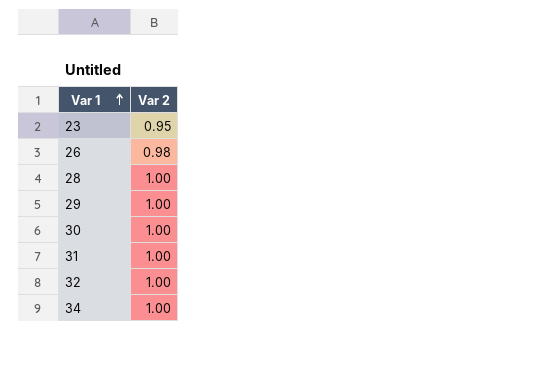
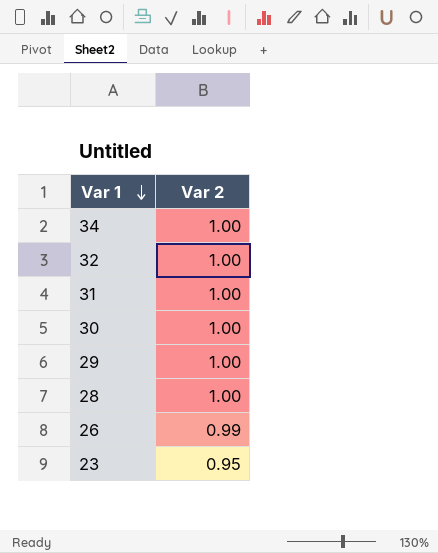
row order: Var 1 ascending -> Var 1 descending
26 | Var 2: 0.98 -> 0.99

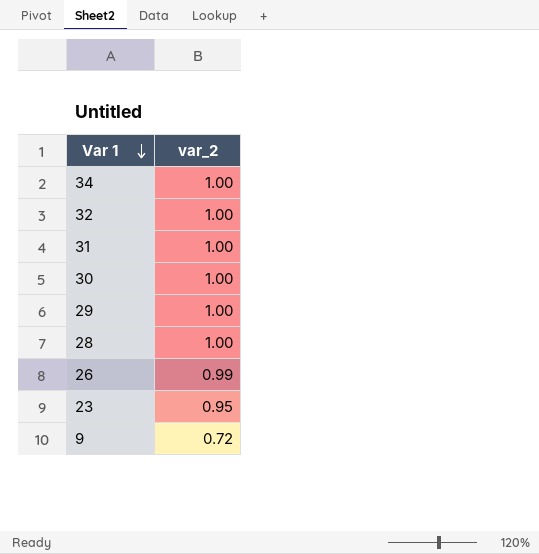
column name: Var 2 -> var_2
row 9: none -> 0.72

